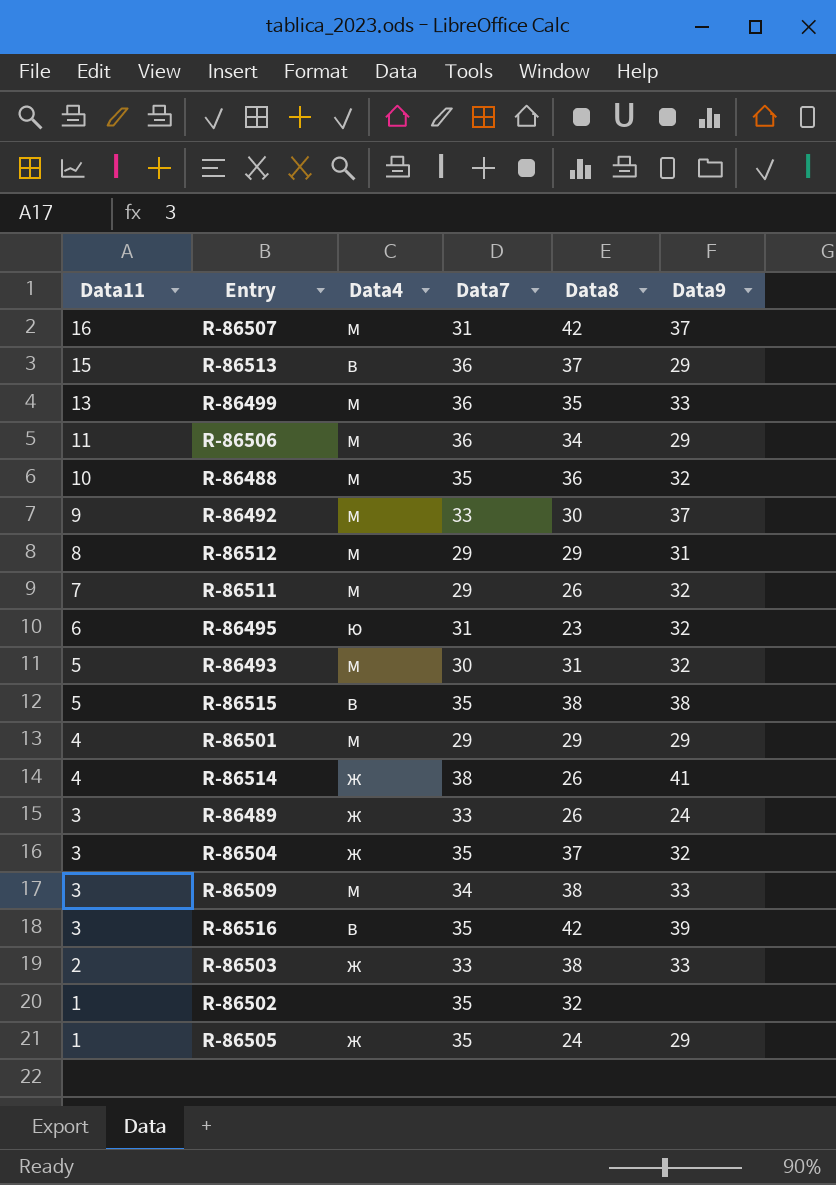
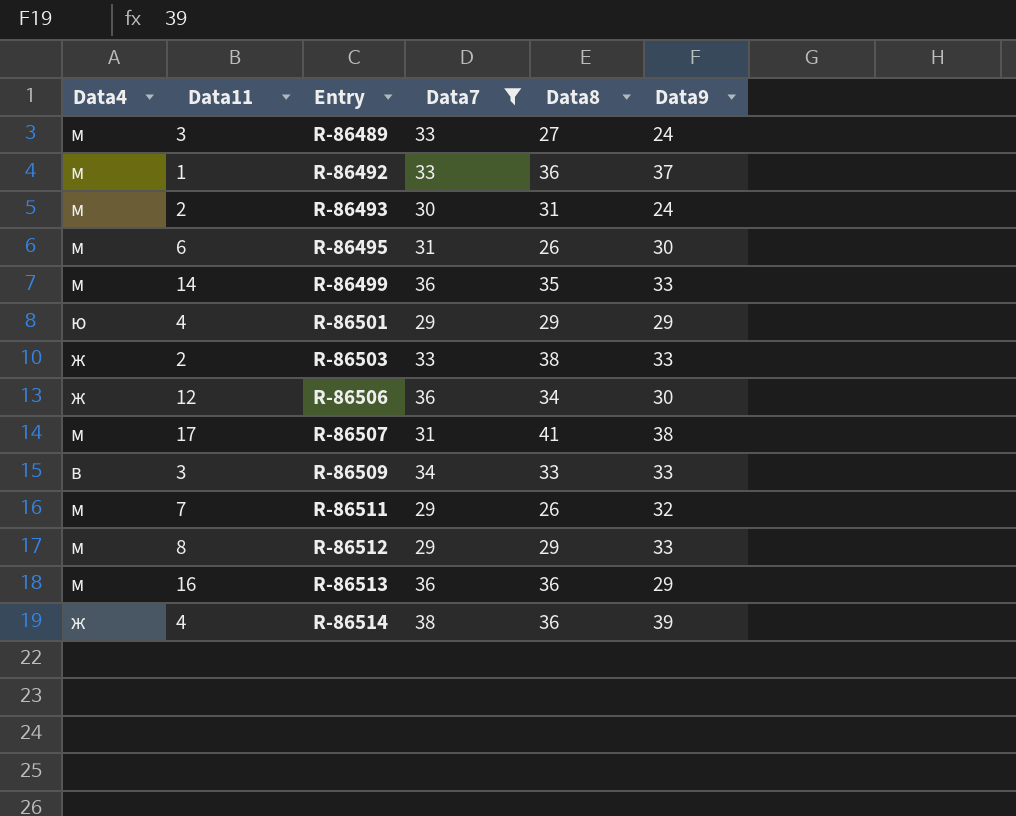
filter: none -> Data7 != 35
row order: Data11 descending -> Entry ascending
column Data4 | position: 3 -> 1
R-86489 | Data4: ж -> м
R-86489 | Data8: 26 -> 27
R-86492 | Data11: 9 -> 1
R-86492 | Data8: 30 -> 36
R-86493 | Data11: 5 -> 2
R-86493 | Data9: 32 -> 24
R-86495 | Data4: ю -> м
R-86495 | Data8: 23 -> 26
R-86495 | Data9: 32 -> 30
R-86499 | Data11: 13 -> 14
R-86501 | Data4: м -> ю
R-86506 | Data4: м -> ж
R-86506 | Data11: 11 -> 12
R-86506 | Data9: 29 -> 30
R-86507 | Data11: 16 -> 17
R-86507 | Data8: 42 -> 41
R-86507 | Data9: 37 -> 38
R-86509 | Data4: м -> в
R-86509 | Data8: 38 -> 33
R-86512 | Data9: 31 -> 33
R-86513 | Data4: в -> м
R-86513 | Data11: 15 -> 16
R-86513 | Data8: 37 -> 36
R-86514 | Data8: 26 -> 36
R-86514 | Data9: 41 -> 39

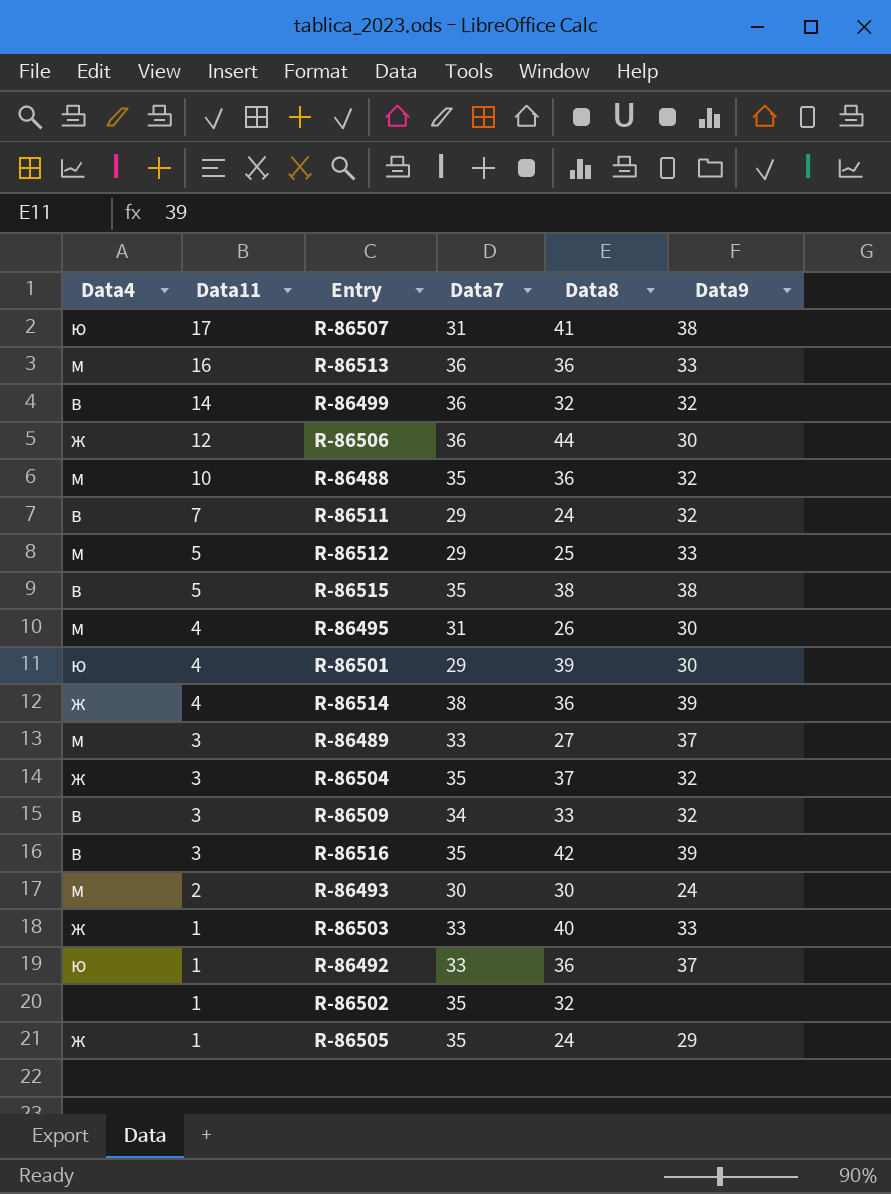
filter: Data7 != 35 -> none
row order: Entry ascending -> Data11 descending
R-86507 | Data4: м -> ю
R-86513 | Data9: 29 -> 33
R-86499 | Data4: м -> в
R-86499 | Data8: 35 -> 32
R-86499 | Data9: 33 -> 32
R-86506 | Data8: 34 -> 44
R-86511 | Data4: м -> в
R-86511 | Data8: 26 -> 24
R-86512 | Data11: 8 -> 5
R-86512 | Data8: 29 -> 25
R-86495 | Data11: 6 -> 4
R-86501 | Data8: 29 -> 39
R-86501 | Data9: 29 -> 30
R-86489 | Data9: 24 -> 37
R-86509 | Data9: 33 -> 32
R-86493 | Data8: 31 -> 30
R-86503 | Data11: 2 -> 1
R-86503 | Data8: 38 -> 40
R-86492 | Data4: м -> ю

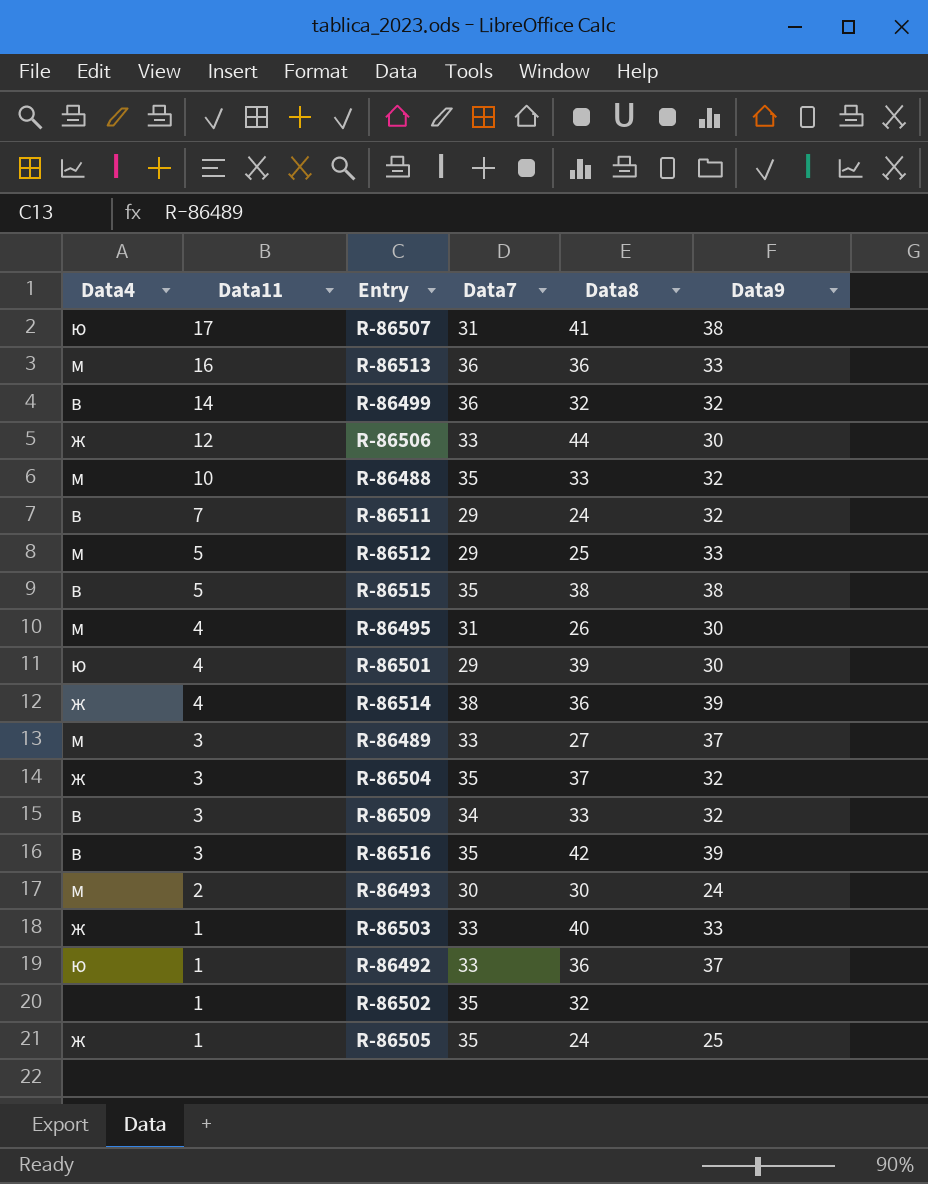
R-86506 | Data7: 36 -> 33
R-86488 | Data8: 36 -> 33
R-86505 | Data9: 29 -> 25

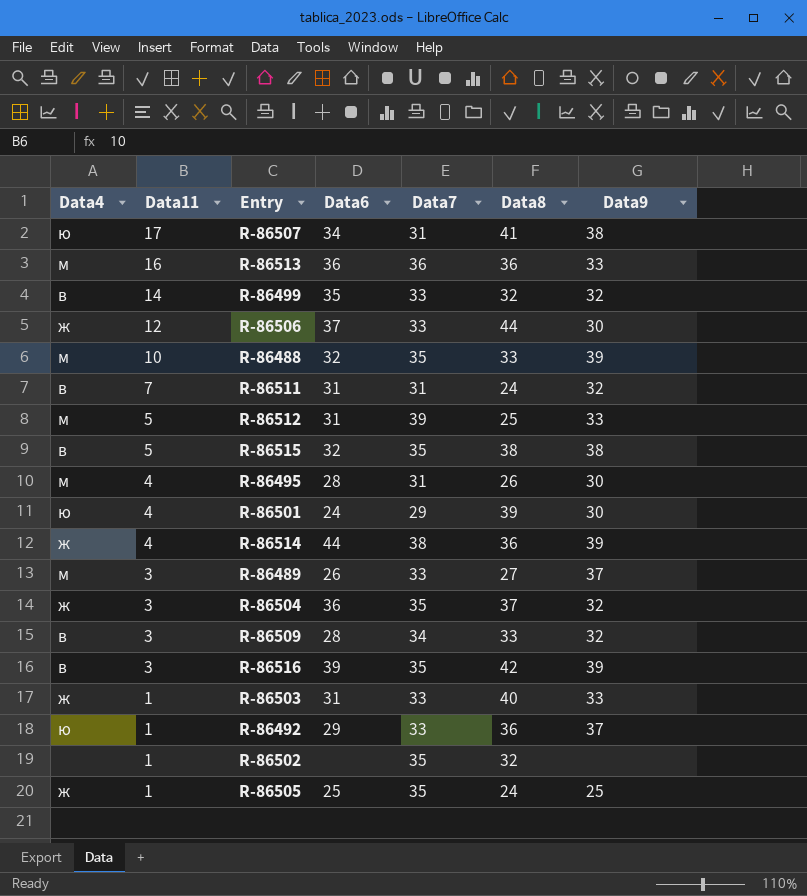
column Data6 | position: none -> 4
row R-86493: м | 2 | 30 | 30 | 24 -> none
R-86499 | Data7: 36 -> 33
R-86488 | Data9: 32 -> 39
R-86511 | Data7: 29 -> 31
R-86512 | Data7: 29 -> 39

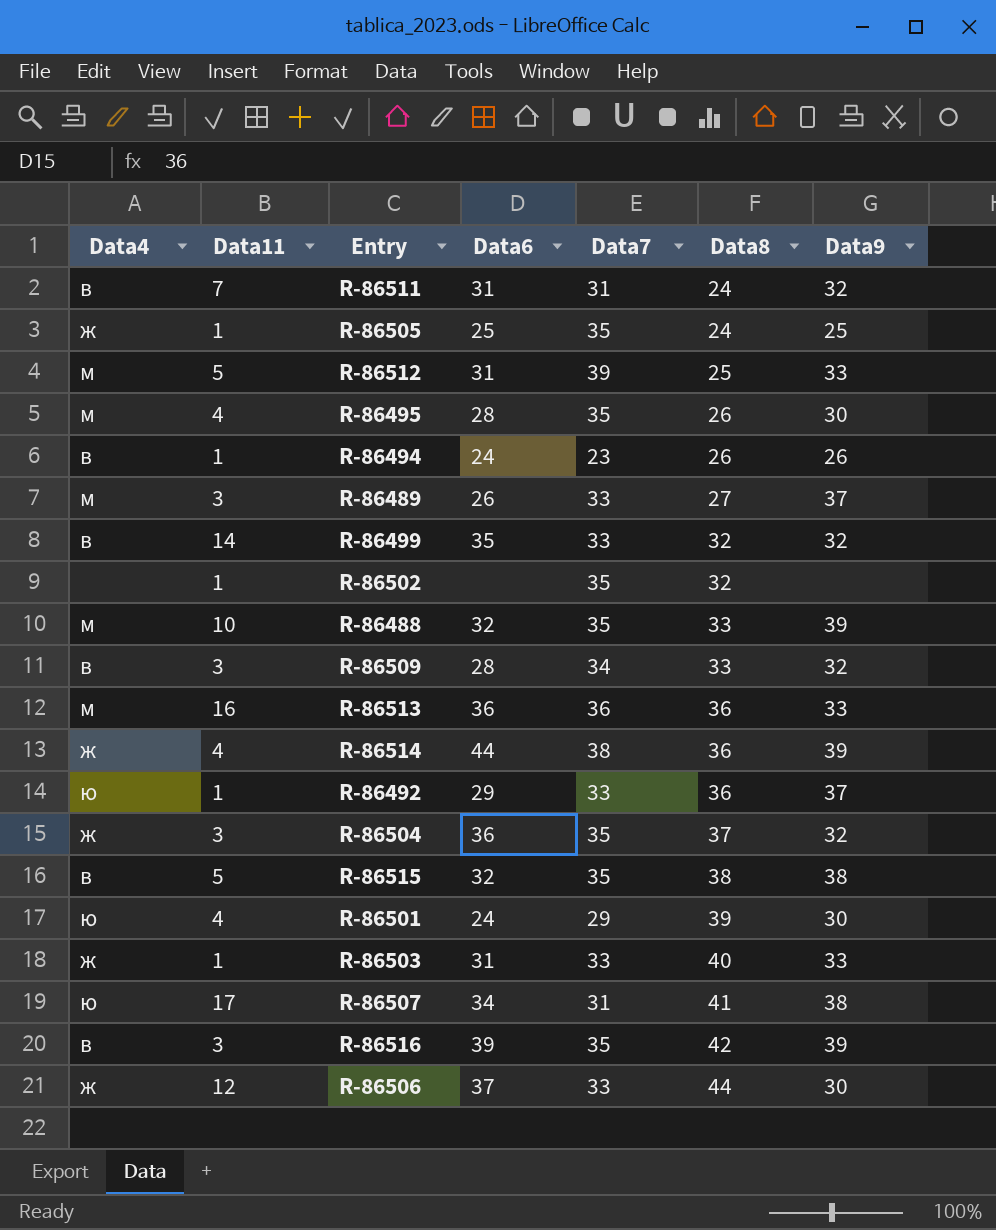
row order: Data11 descending -> Data8 ascending
R-86495 | Data7: 31 -> 35
row R-86494: none -> в | 1 | 24 | 23 | 26 | 26

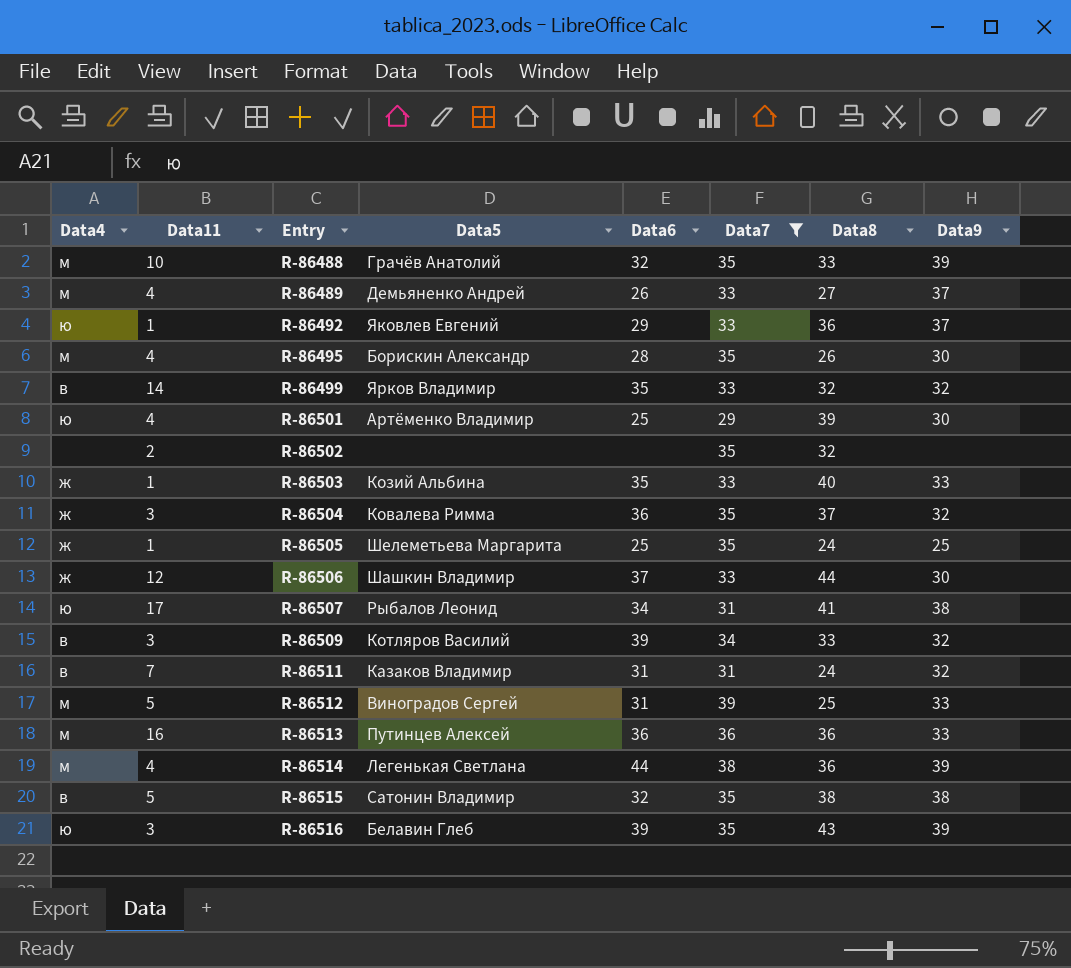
filter: none -> Data7 != 23
row order: Data8 ascending -> Entry ascending
column Data5 | position: none -> 4
R-86489 | Data11: 3 -> 4
R-86501 | Data6: 24 -> 25
R-86502 | Data11: 1 -> 2
R-86503 | Data6: 31 -> 35
R-86509 | Data6: 28 -> 39
R-86514 | Data4: ж -> м
R-86516 | Data4: в -> ю
R-86516 | Data8: 42 -> 43

